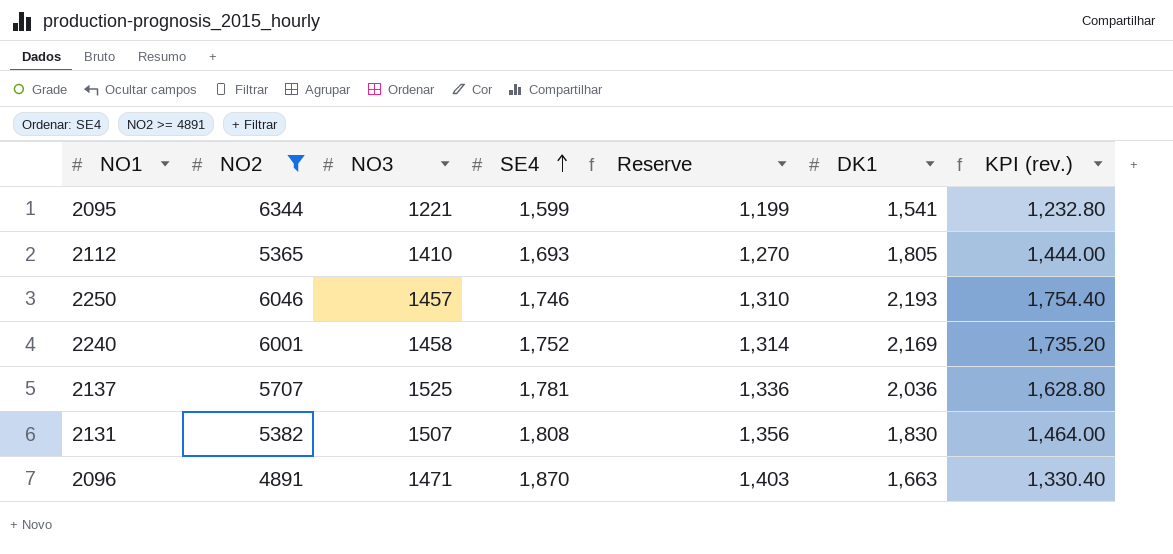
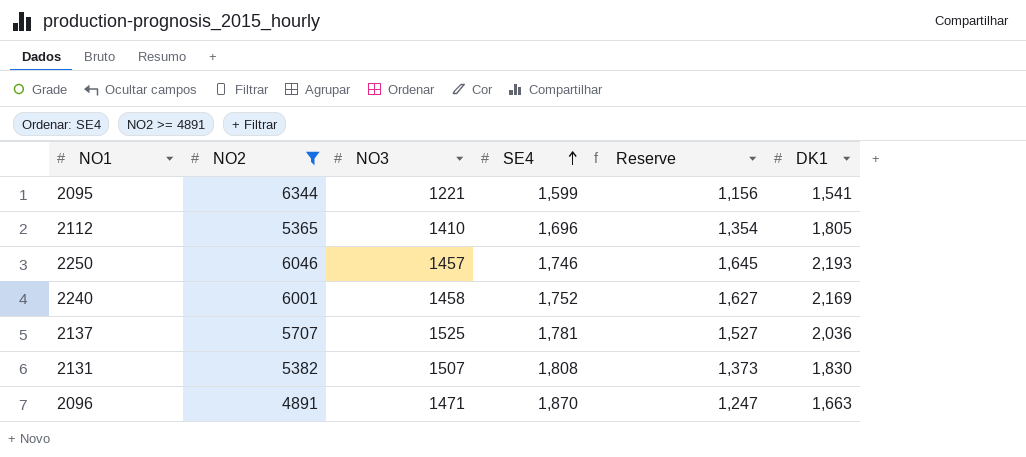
column KPI (rev.) | formula: [DK1] * 0.8 -> none
column Reserve | formula: [SE4] * 0.75 -> [DK1] * 0.75
2112 | SE4: 1,693 -> 1,696

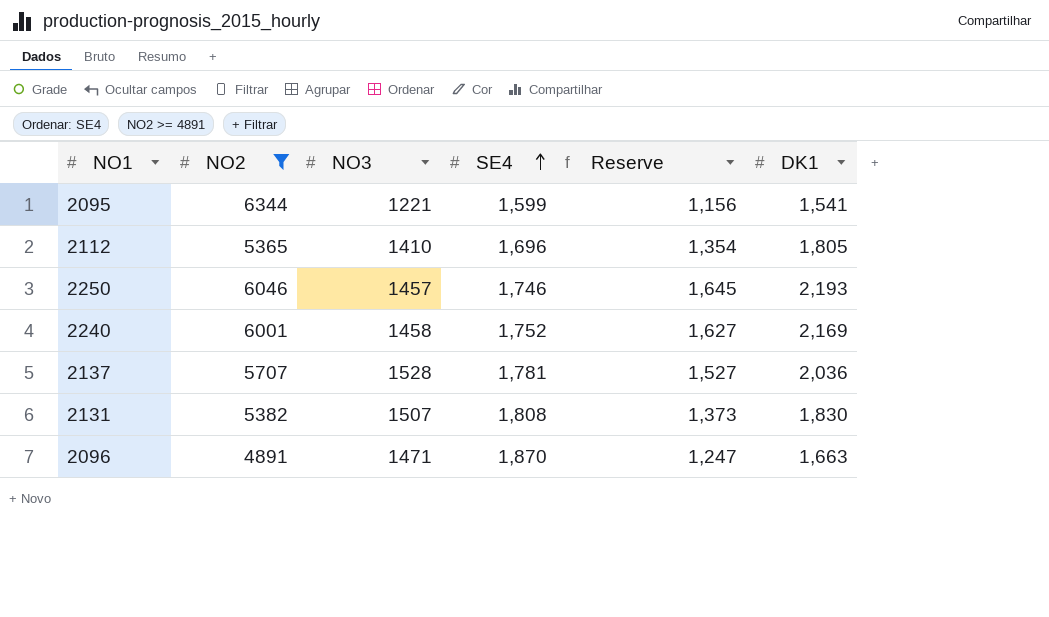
2137 | NO3: 1525 -> 1528

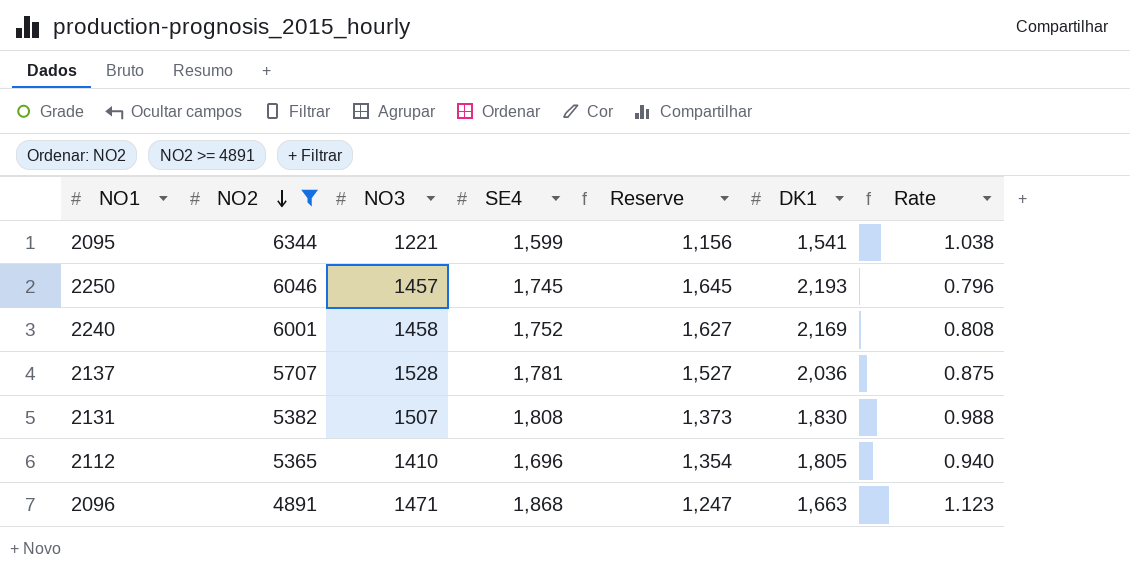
row order: SE4 ascending -> NO2 descending
column Rate | formula: none -> [SE4] / [DK1]
2250 | SE4: 1,746 -> 1,745
2096 | SE4: 1,870 -> 1,868

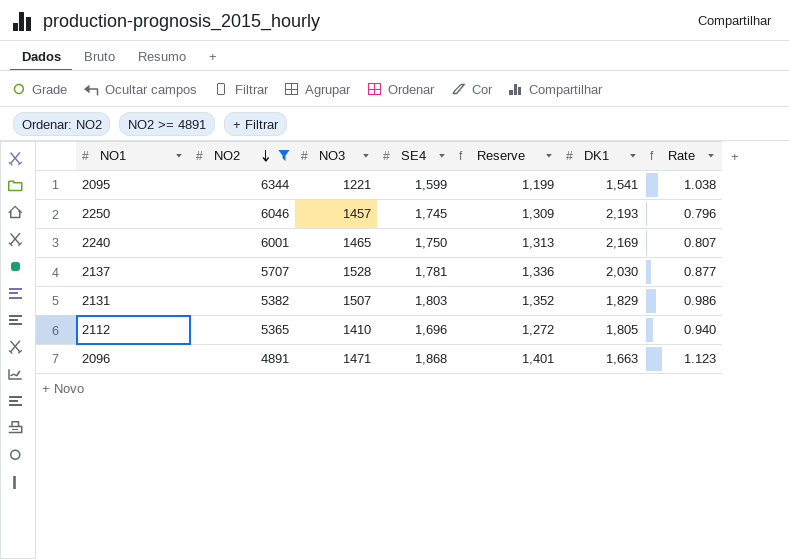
column Reserve | formula: [DK1] * 0.75 -> [SE4] * 0.75
2240 | NO3: 1458 -> 1465
2240 | SE4: 1,752 -> 1,750
2240 | Rate: 0.808 -> 0.807
2137 | DK1: 2,036 -> 2,030
2137 | Rate: 0.875 -> 0.877
2131 | SE4: 1,808 -> 1,803
2131 | DK1: 1,830 -> 1,829
2131 | Rate: 0.988 -> 0.986

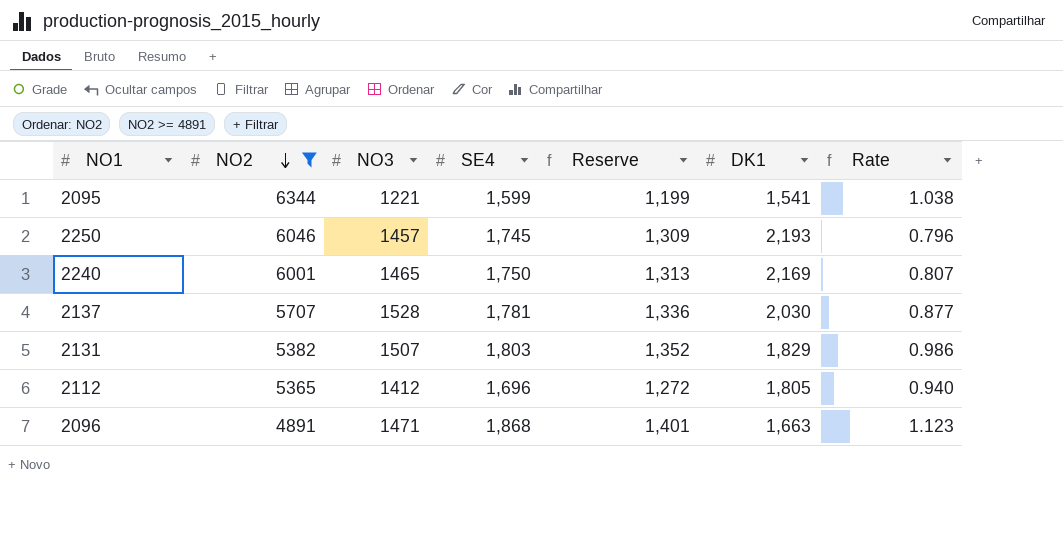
2112 | NO3: 1410 -> 1412

